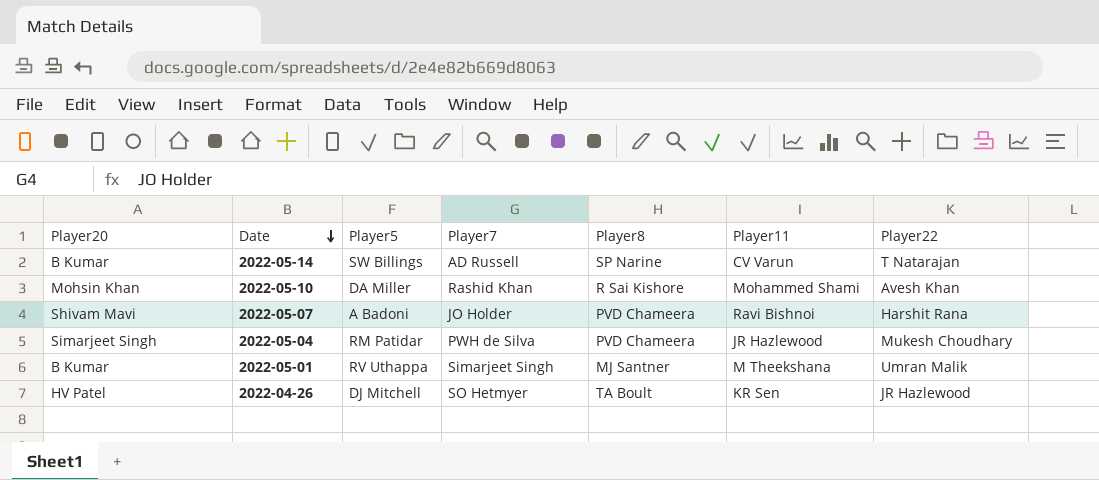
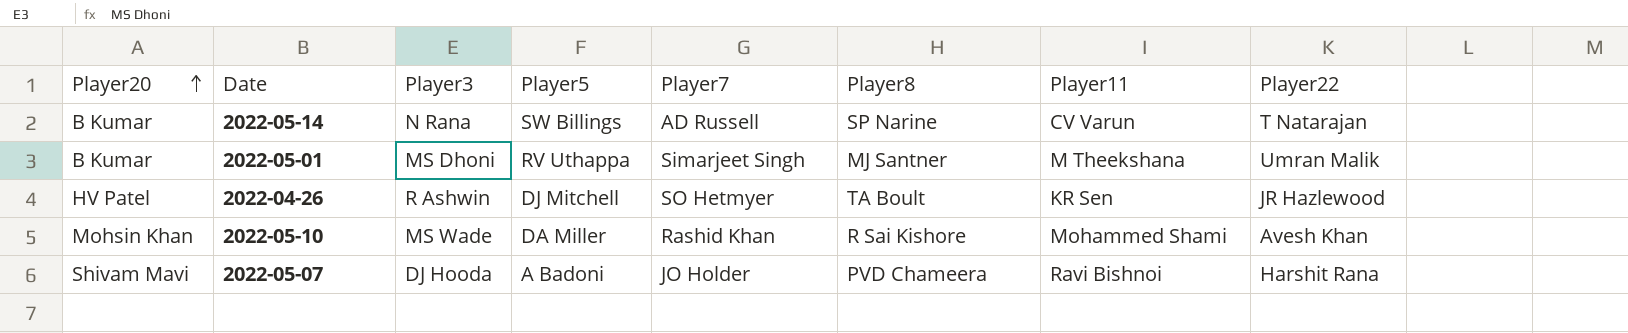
row order: Date descending -> Player20 ascending
column Player3 | position: none -> 3
row 2022-05-04: Simarjeet Singh | RM Patidar | PWH de Silva | PVD Chameera | JR Hazlewood | Mukesh Choudhary -> none

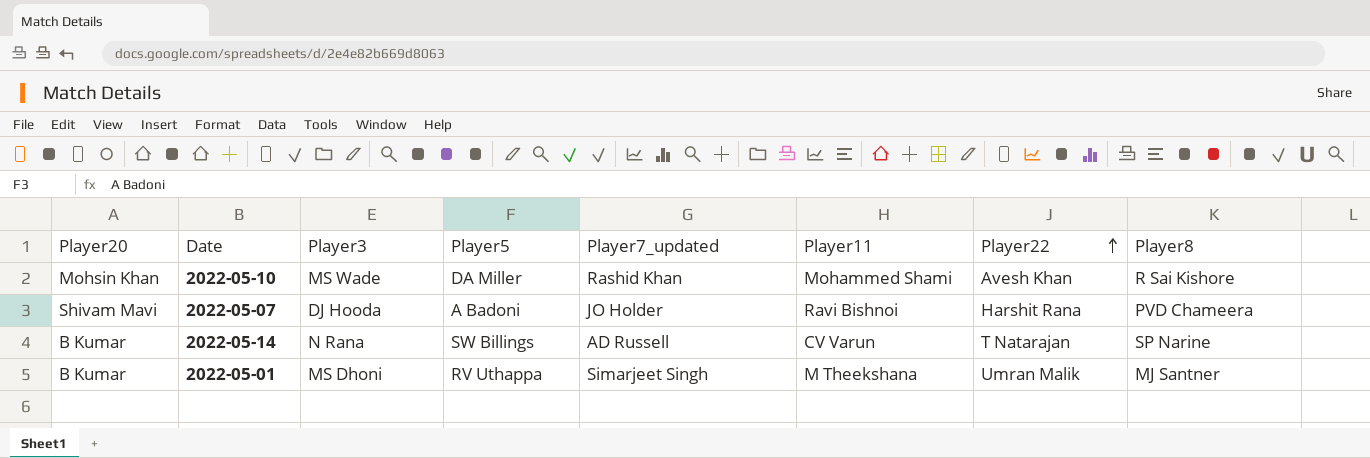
row order: Player20 ascending -> Player22 ascending
column name: Player7 -> Player7_updated
column Player8 | position: 6 -> 8
row 2022-04-26: HV Patel | R Ashwin | DJ Mitchell | SO Hetmyer | TA Boult | KR Sen | JR Hazlewood -> none

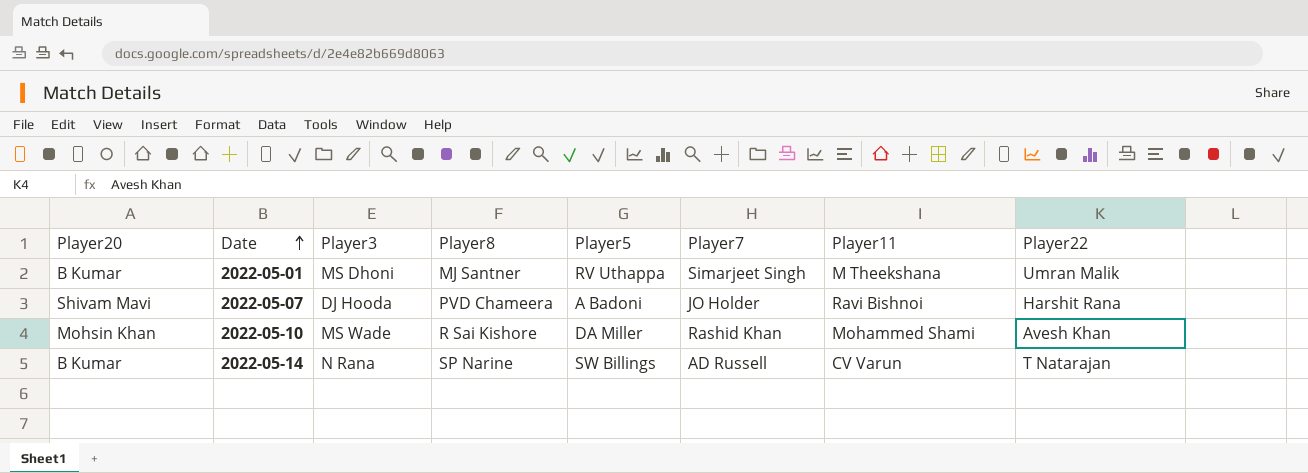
row order: Player22 ascending -> Date ascending
column Player8 | position: 8 -> 4
column name: Player7_updated -> Player7

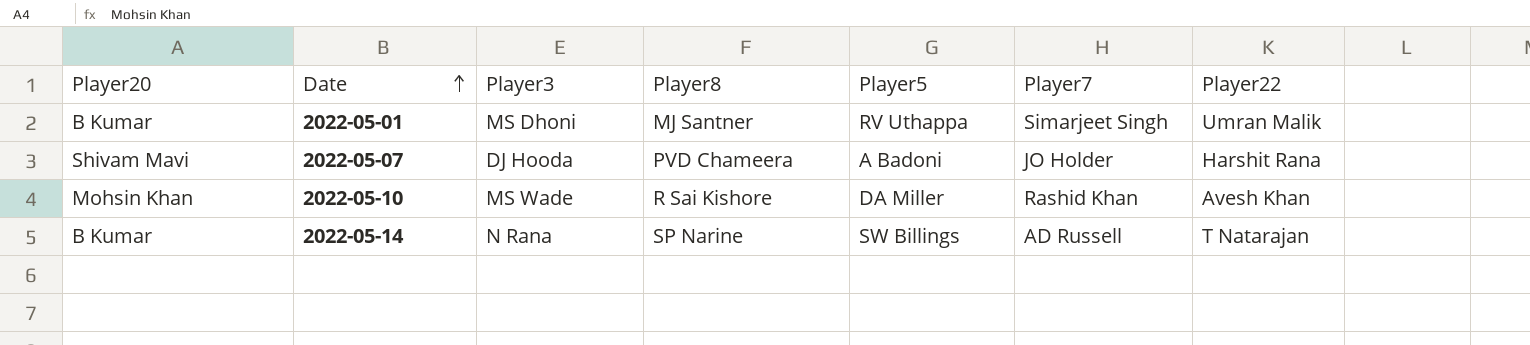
column Player11 | position: 7 -> none

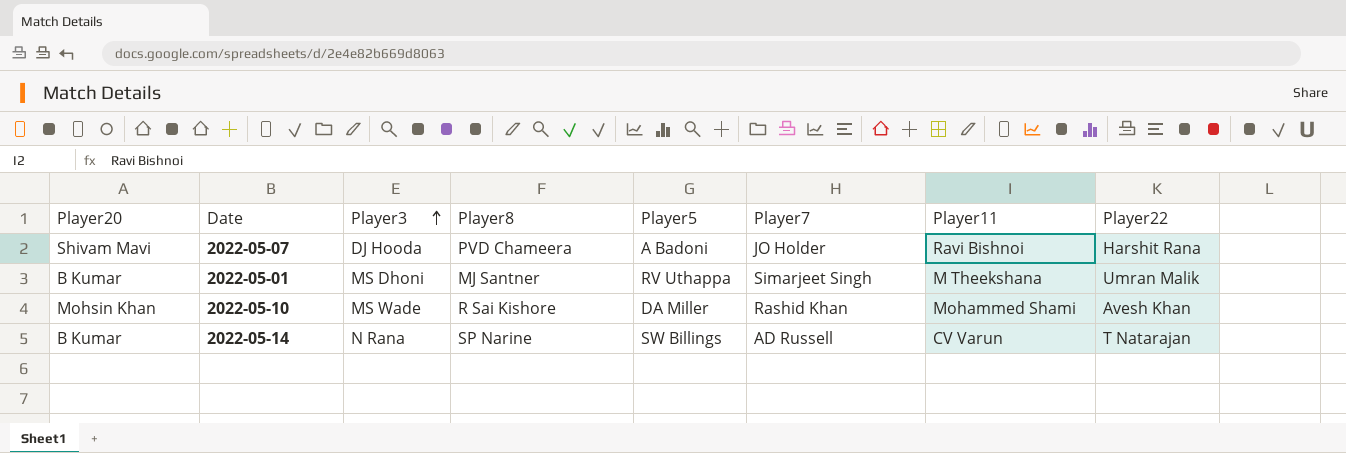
row order: Date ascending -> Player3 ascending
column Player11 | position: none -> 7

